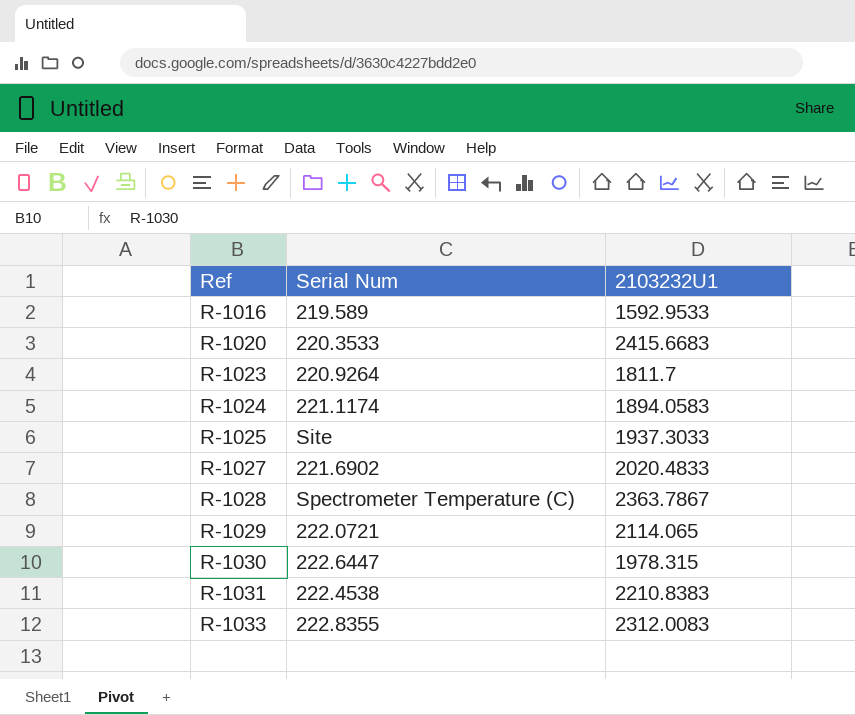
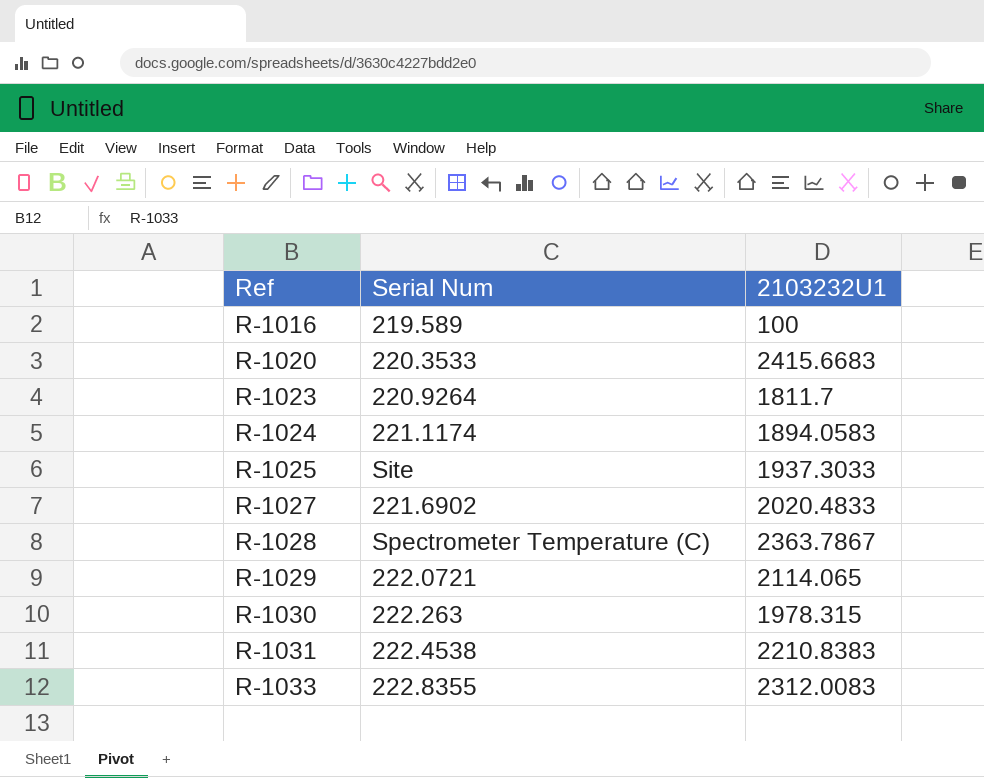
R-1016 | 2103232U1: 1592.9533 -> 100
R-1030 | Serial Num: 222.6447 -> 222.263

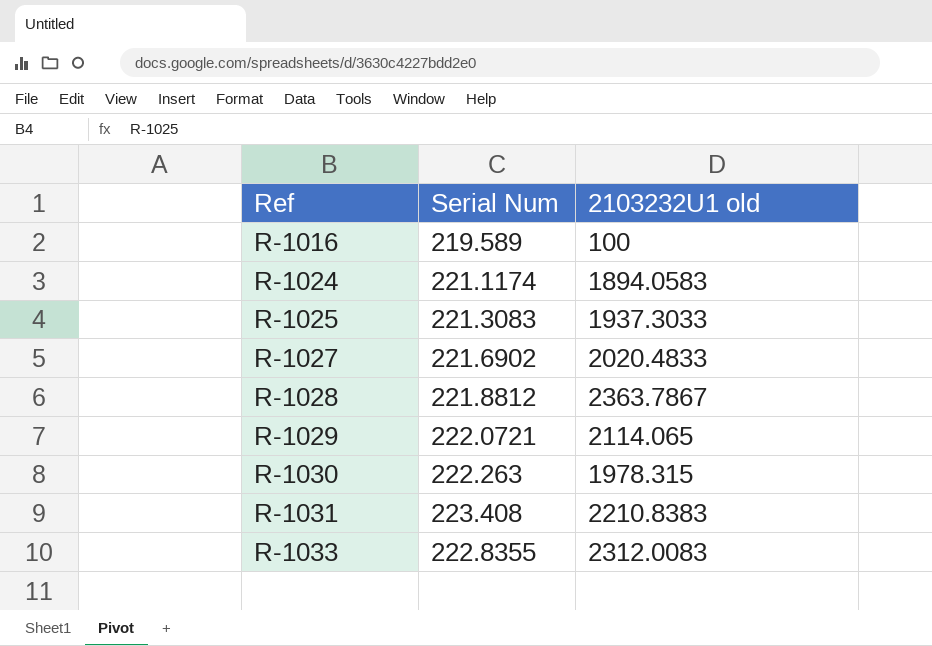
column name: 2103232U1 -> 2103232U1 old
row R-1020: 220.3533 | 2415.6683 -> none
row R-1023: 220.9264 | 1811.7 -> none
R-1025 | Serial Num: Site -> 221.3083
R-1028 | Serial Num: Spectrometer Temperature (C) -> 221.8812
R-1031 | Serial Num: 222.4538 -> 223.408

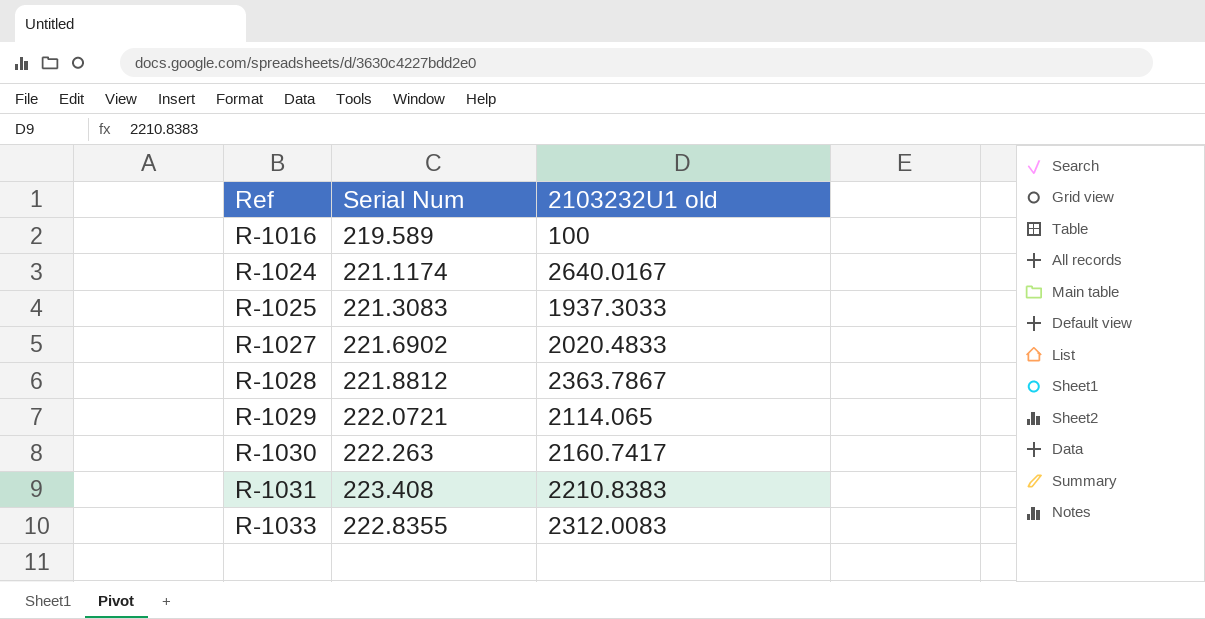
R-1024 | 2103232U1 old: 1894.0583 -> 2640.0167
R-1030 | 2103232U1 old: 1978.315 -> 2160.7417

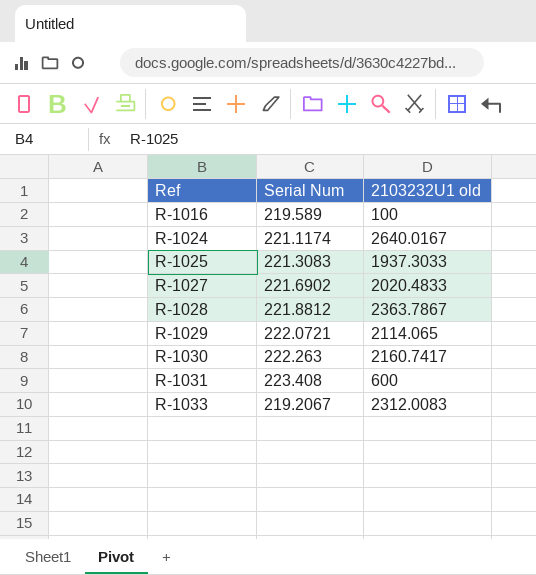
R-1031 | 2103232U1 old: 2210.8383 -> 600
R-1033 | Serial Num: 222.8355 -> 219.2067

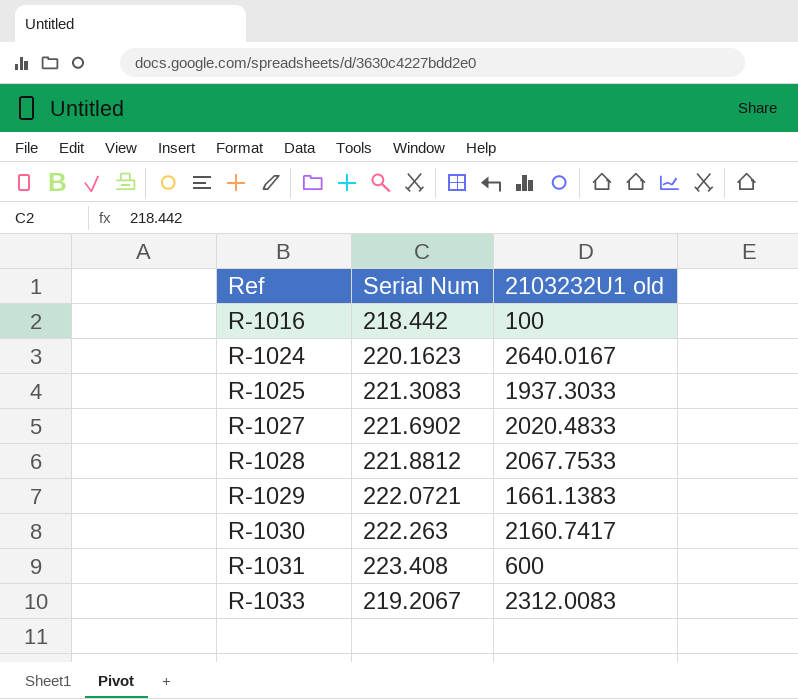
R-1016 | Serial Num: 219.589 -> 218.442
R-1024 | Serial Num: 221.1174 -> 220.1623
R-1028 | 2103232U1 old: 2363.7867 -> 2067.7533
R-1029 | 2103232U1 old: 2114.065 -> 1661.1383

